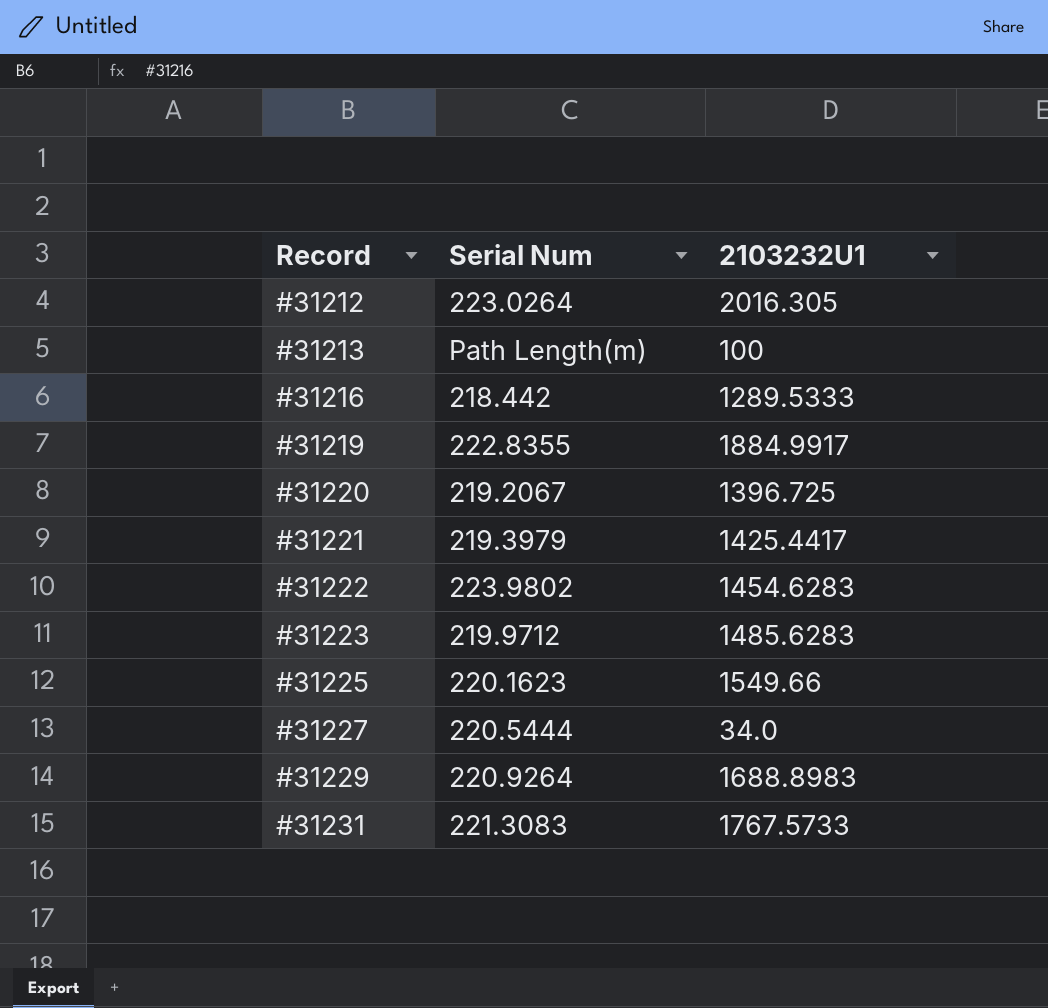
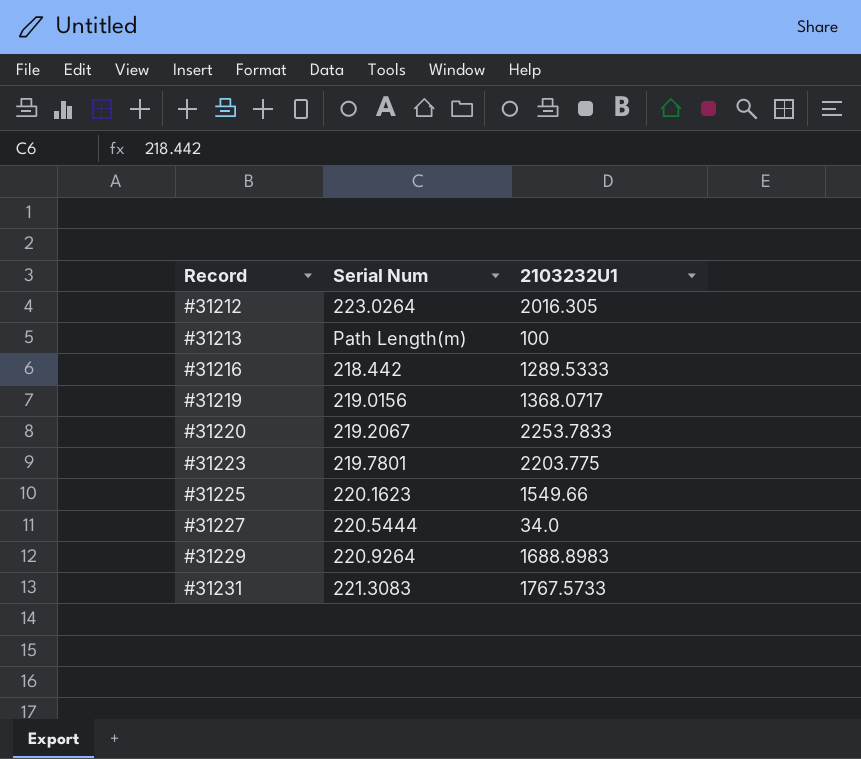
row #31221: 219.3979 | 1425.4417 -> none
row #31222: 223.9802 | 1454.6283 -> none
#31219 | Serial Num: 222.8355 -> 219.0156
#31219 | 2103232U1: 1884.9917 -> 1368.0717
#31220 | 2103232U1: 1396.725 -> 2253.7833
#31223 | Serial Num: 219.9712 -> 219.7801
#31223 | 2103232U1: 1485.6283 -> 2203.775

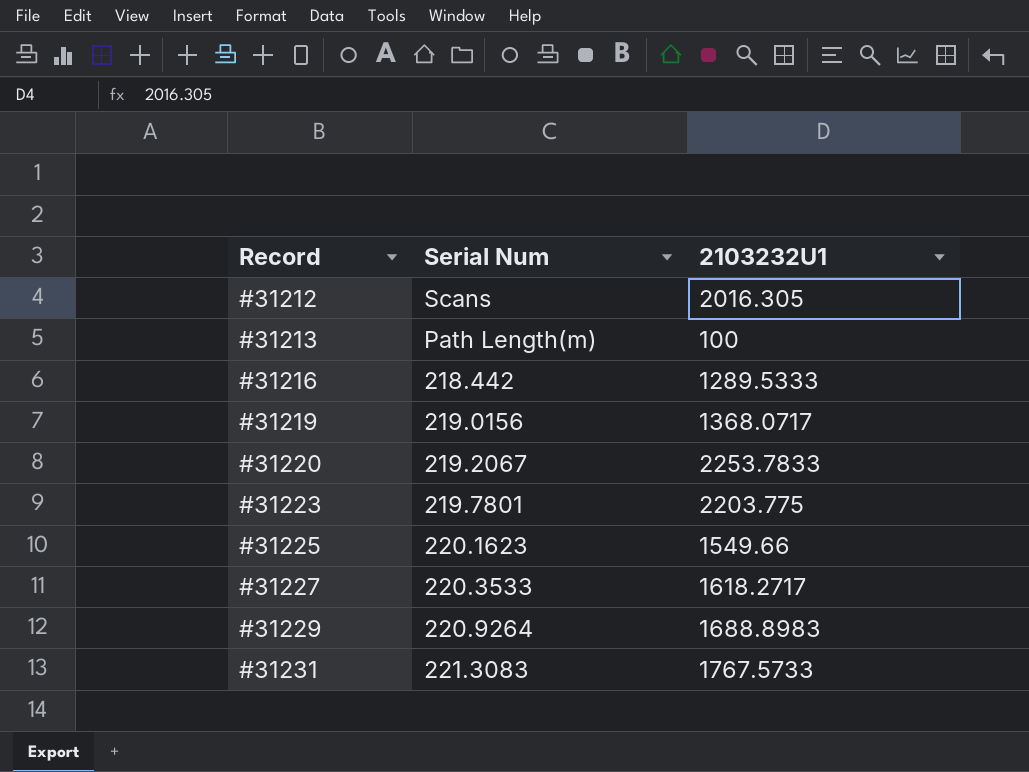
#31212 | Serial Num: 223.0264 -> Scans
#31227 | Serial Num: 220.5444 -> 220.3533
#31227 | 2103232U1: 34.0 -> 1618.2717

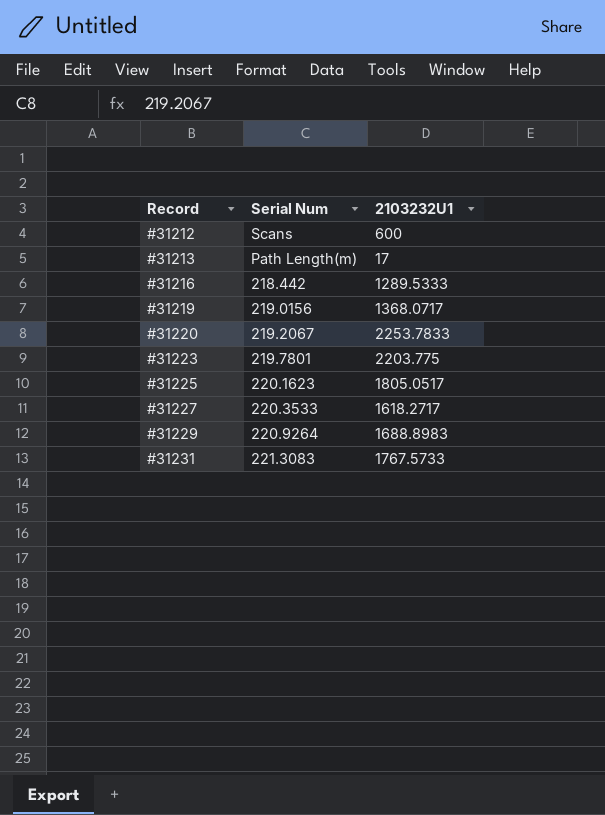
#31212 | 2103232U1: 2016.305 -> 600
#31213 | 2103232U1: 100 -> 17
#31225 | 2103232U1: 1549.66 -> 1805.0517

